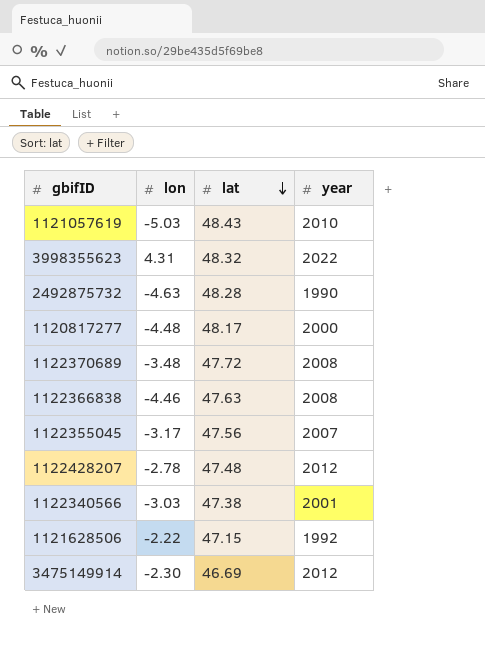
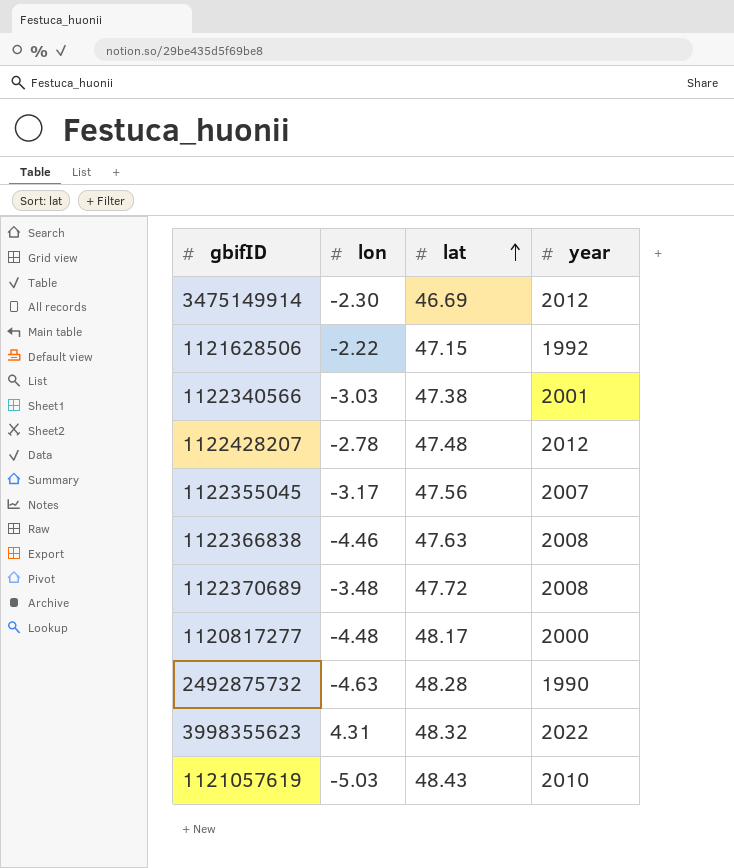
row order: lat descending -> lat ascending

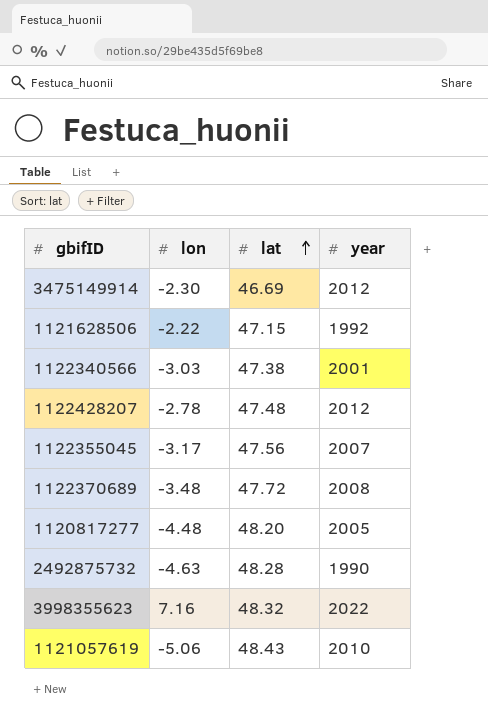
row 1122366838: -4.46 | 47.63 | 2008 -> none
1120817277 | lat: 48.17 -> 48.20
1120817277 | year: 2000 -> 2005
3998355623 | lon: 4.31 -> 7.16
1121057619 | lon: -5.03 -> -5.06

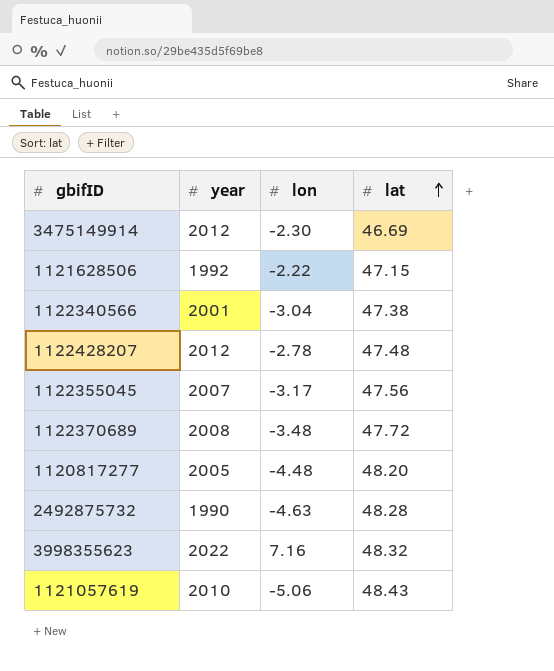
column year | position: 4 -> 2
1122340566 | lon: -3.03 -> -3.04

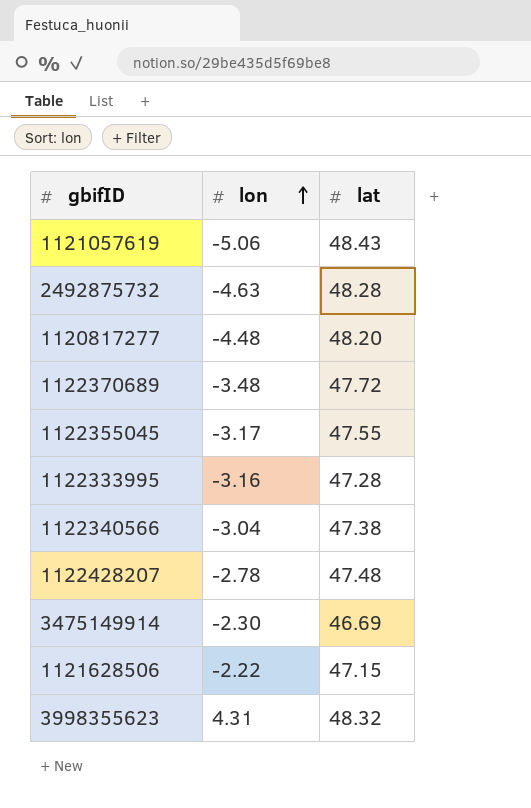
row order: lat ascending -> lon ascending
column year | position: 2 -> none
1122355045 | lat: 47.56 -> 47.55
row 1122333995: none -> -3.16 | 47.28
3998355623 | lon: 7.16 -> 4.31

